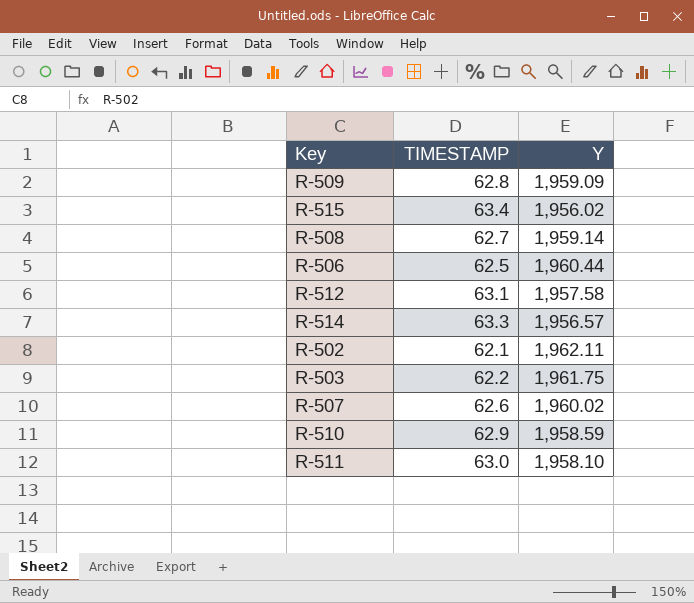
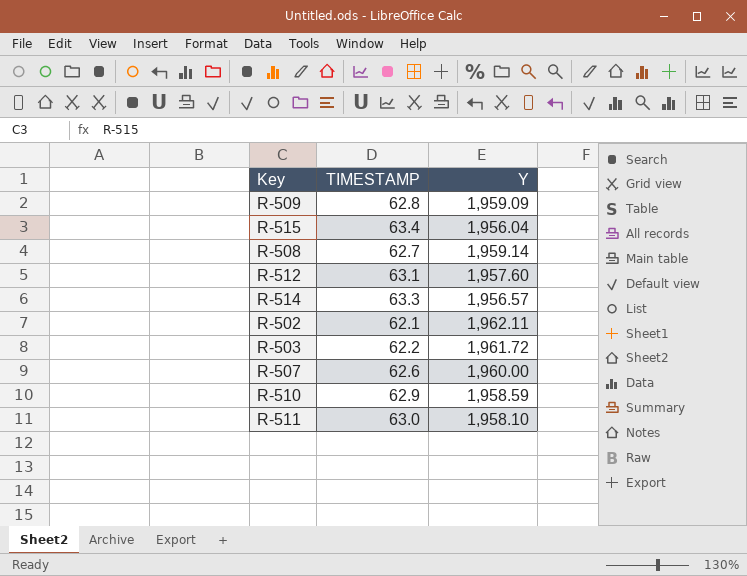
row R-506: 62.5 | 1,960.44 -> none
R-515 | Y: 1,956.02 -> 1,956.04
R-512 | Y: 1,957.58 -> 1,957.60
R-503 | Y: 1,961.75 -> 1,961.72
R-507 | Y: 1,960.02 -> 1,960.00

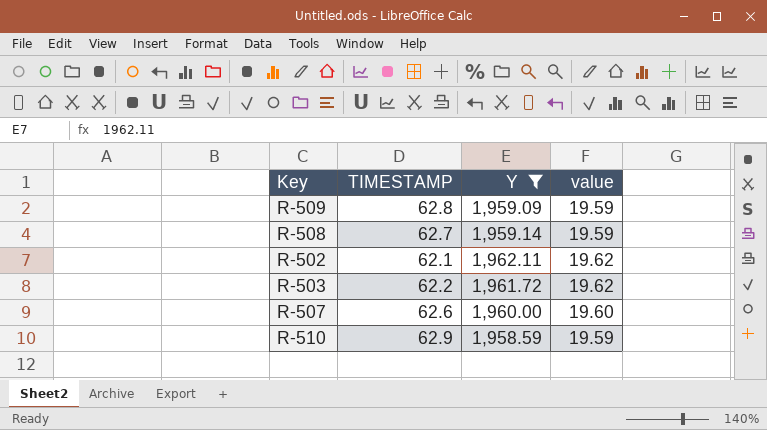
filter: none -> Y >= 1,958.59
column value | formula: none -> [Y] * 0.01

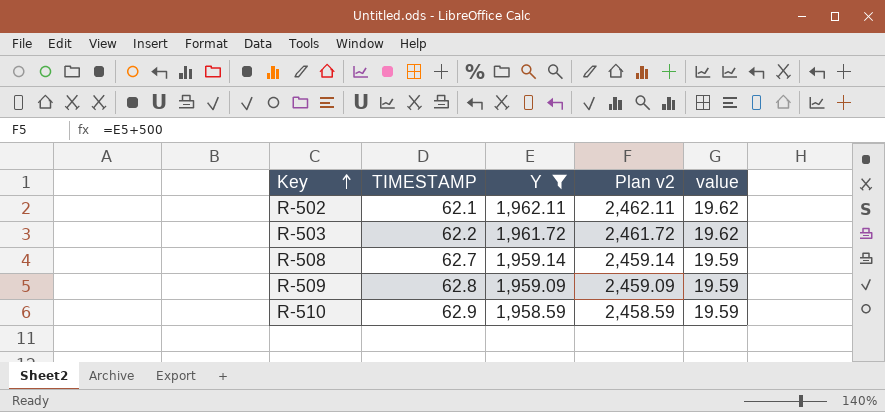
row order: none -> Key ascending
column Plan v2 | formula: none -> [Y] + 500
row R-507: 62.6 | 1,960.00 | 19.60 -> none

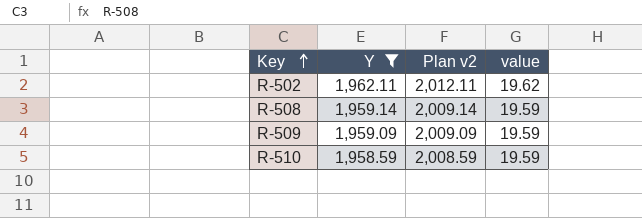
column TIMESTAMP | position: 2 -> none
column Plan v2 | formula: [Y] + 500 -> [Y] + 50
row R-503: 62.2 | 1,961.72 | 2,461.72 | 19.62 -> none

